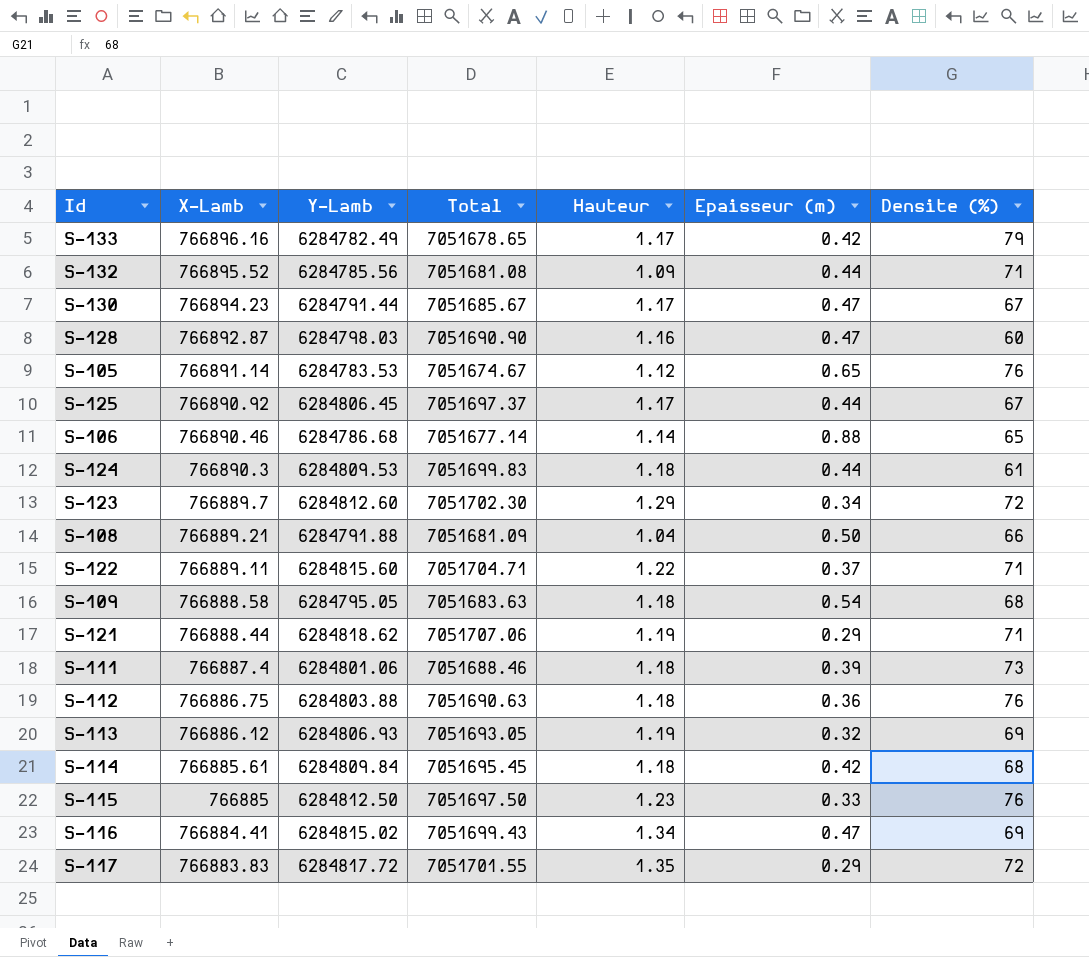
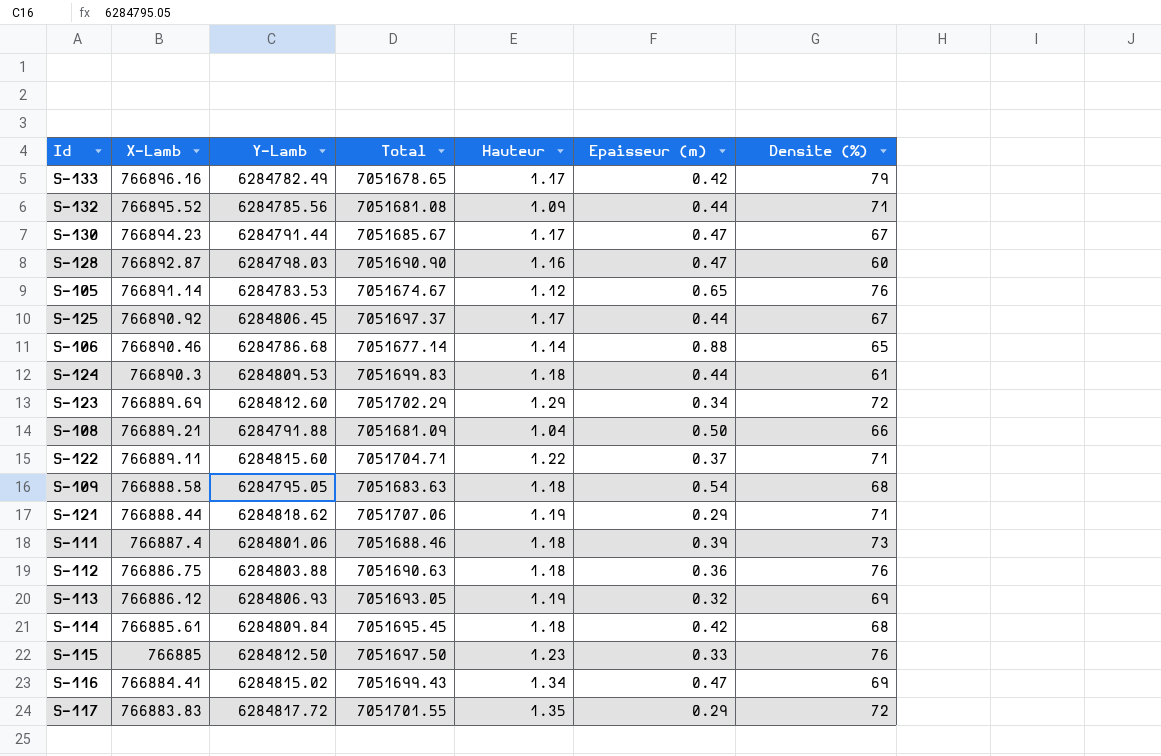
S-123 | X-Lamb: 766889.7 -> 766889.69
S-123 | Total: 7051702.30 -> 7051702.29

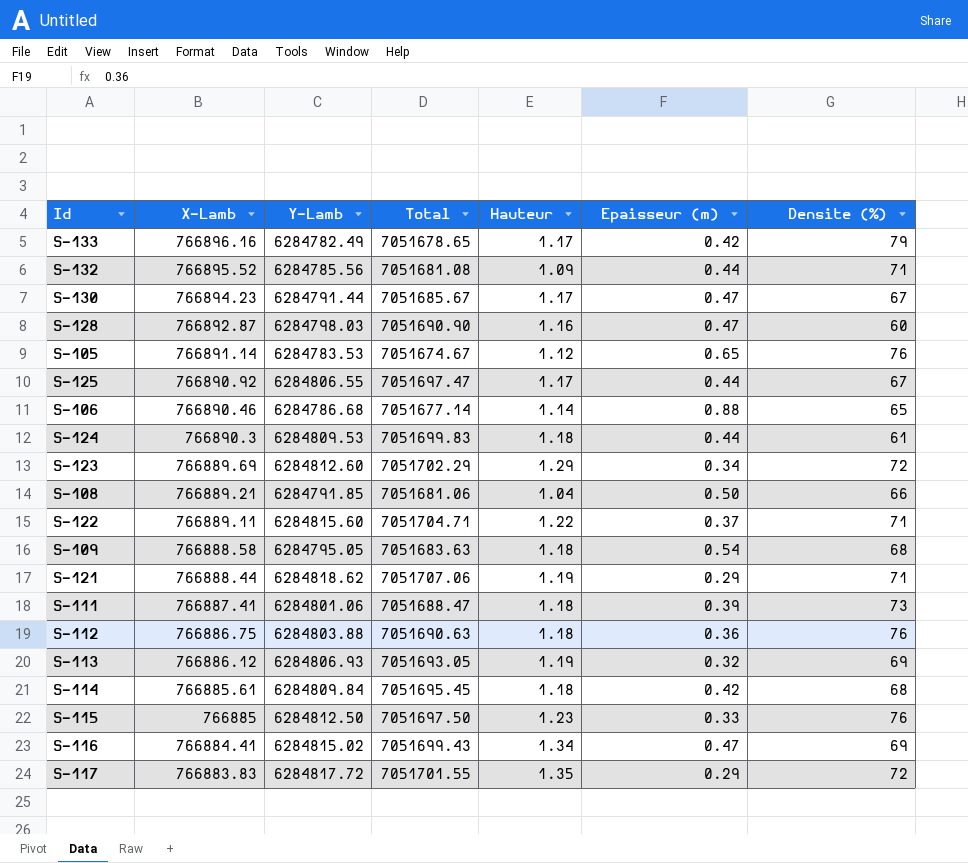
S-125 | Y-Lamb: 6284806.45 -> 6284806.55
S-125 | Total: 7051697.37 -> 7051697.47
S-108 | Y-Lamb: 6284791.88 -> 6284791.85
S-108 | Total: 7051681.09 -> 7051681.06
S-111 | X-Lamb: 766887.4 -> 766887.41
S-111 | Total: 7051688.46 -> 7051688.47

